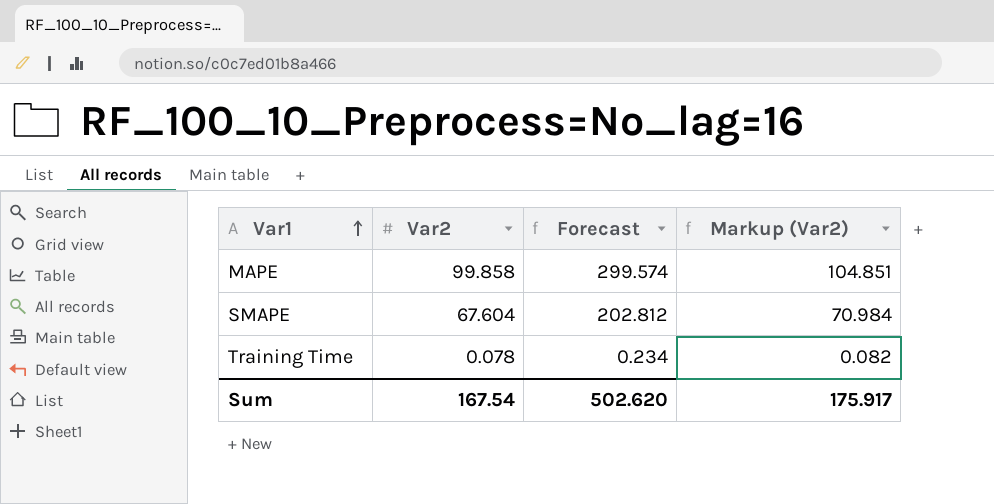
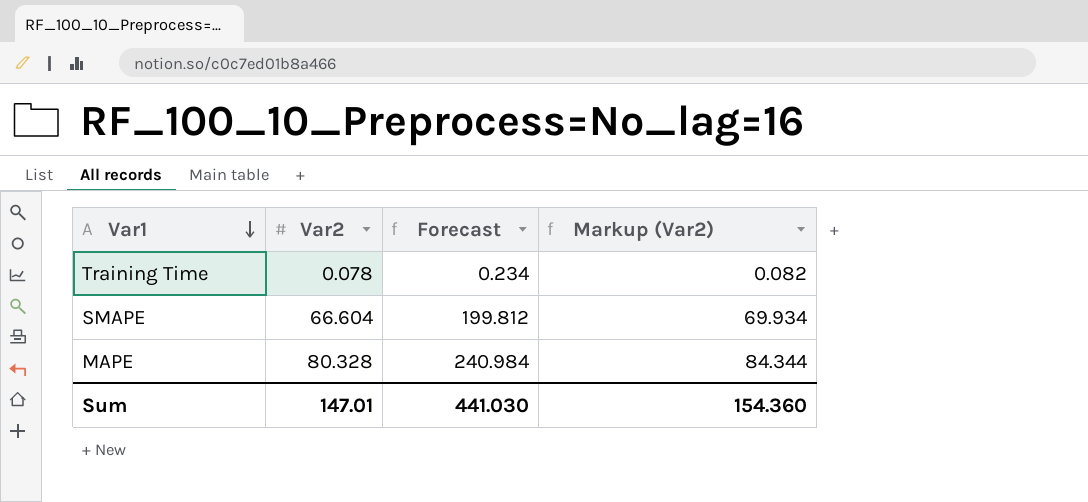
row order: Var1 ascending -> Var1 descending
SMAPE | Var2: 67.604 -> 66.604
SMAPE | Forecast: 202.812 -> 199.812
SMAPE | Markup (Var2): 70.984 -> 69.934
MAPE | Var2: 99.858 -> 80.328
MAPE | Forecast: 299.574 -> 240.984
MAPE | Markup (Var2): 104.851 -> 84.344
Sum | Var2: 167.54 -> 147.01
Sum | Forecast: 502.620 -> 441.030
Sum | Markup (Var2): 175.917 -> 154.360

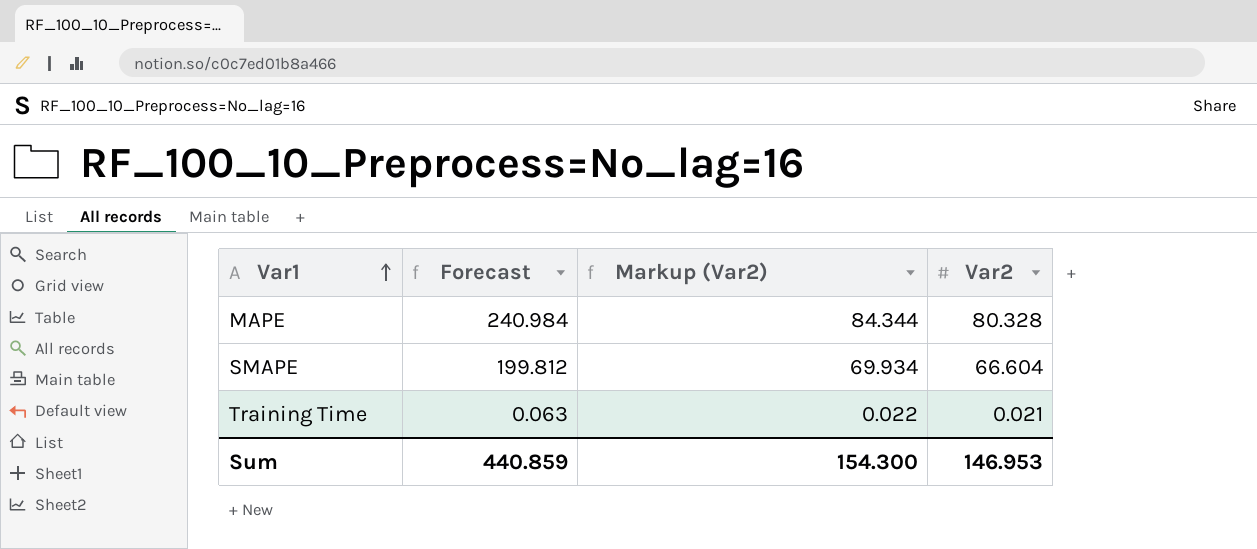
row order: Var1 descending -> Var1 ascending
column Var2 | position: 2 -> 4
Training Time | Forecast: 0.234 -> 0.063
Training Time | Markup (Var2): 0.082 -> 0.022
Training Time | Var2: 0.078 -> 0.021
Sum | Forecast: 441.030 -> 440.859
Sum | Markup (Var2): 154.360 -> 154.300
Sum | Var2: 147.01 -> 146.953

